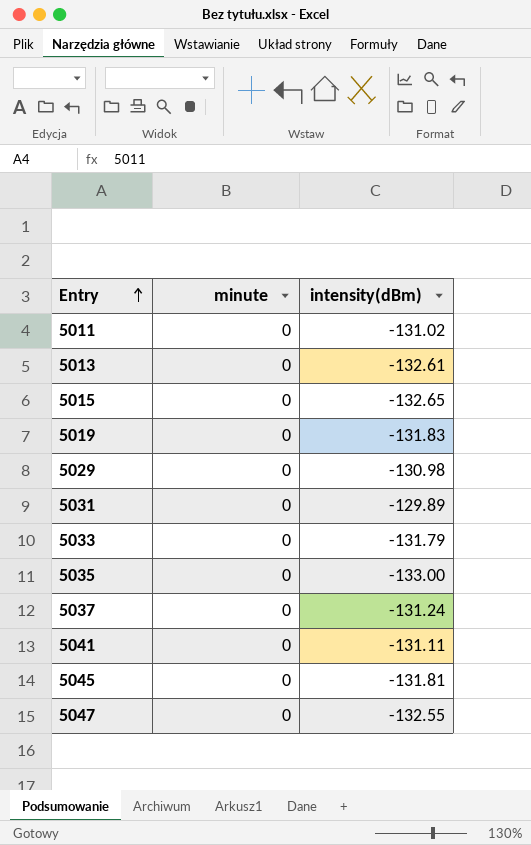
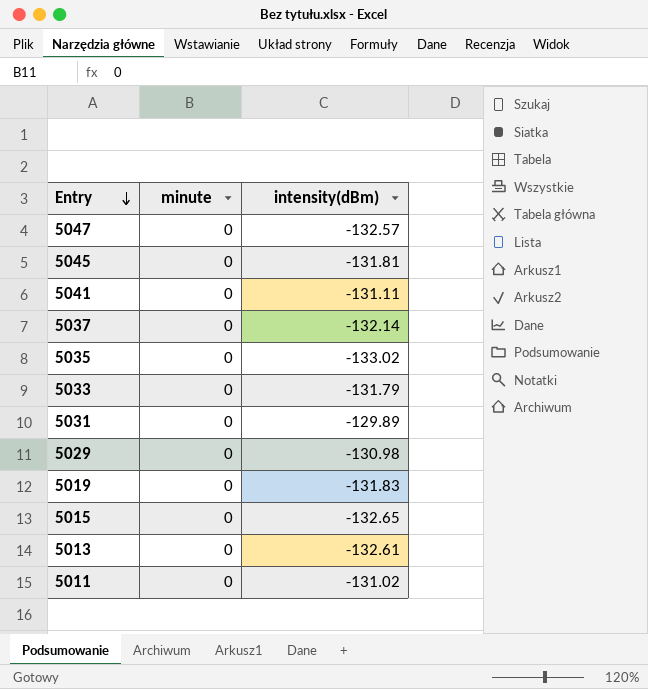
row order: Entry ascending -> Entry descending
5047 | intensity(dBm): -132.55 -> -132.57
5037 | intensity(dBm): -131.24 -> -132.14
5035 | intensity(dBm): -133.00 -> -133.02

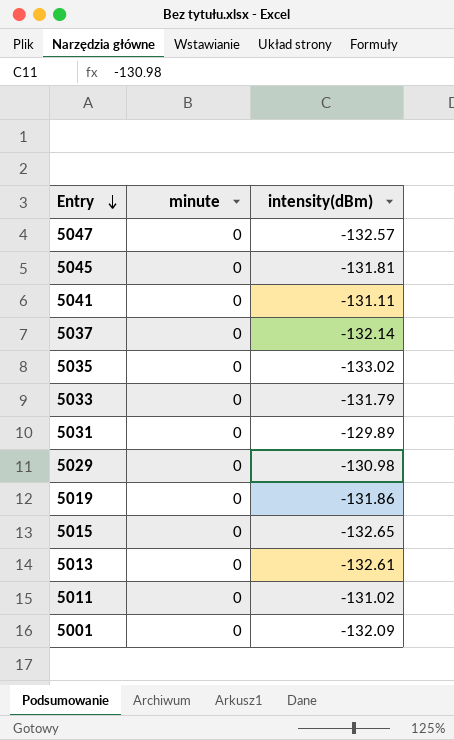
5019 | intensity(dBm): -131.83 -> -131.86
row 5001: none -> 0 | -132.09

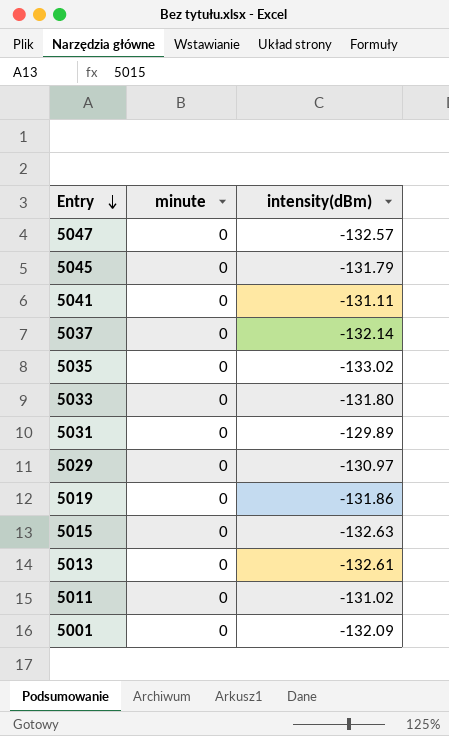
5045 | intensity(dBm): -131.81 -> -131.79
5033 | intensity(dBm): -131.79 -> -131.80
5029 | intensity(dBm): -130.98 -> -130.97
5015 | intensity(dBm): -132.65 -> -132.63

